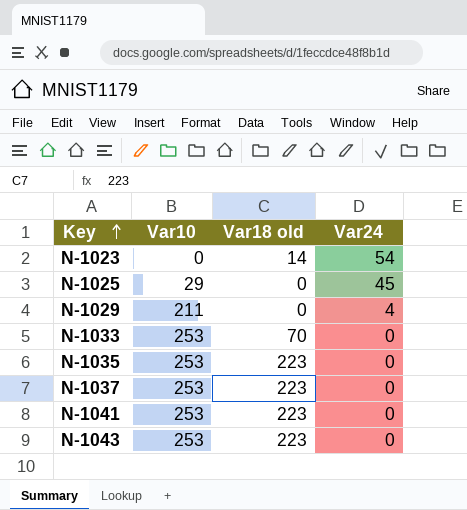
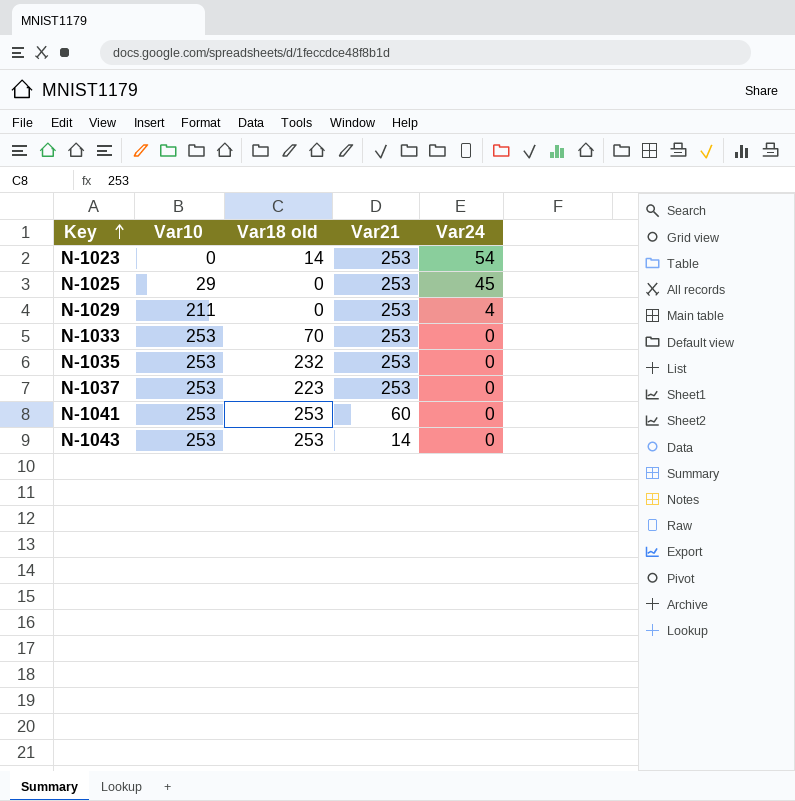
column Var21 | position: none -> 4
N-1035 | Var18 old: 223 -> 232
N-1041 | Var18 old: 223 -> 253
N-1043 | Var18 old: 223 -> 253

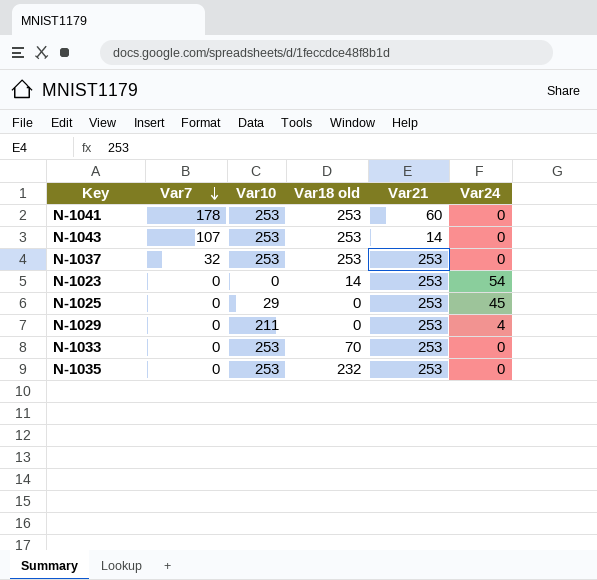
row order: Key ascending -> Var7 descending
column Var7 | position: none -> 2
N-1037 | Var18 old: 223 -> 253

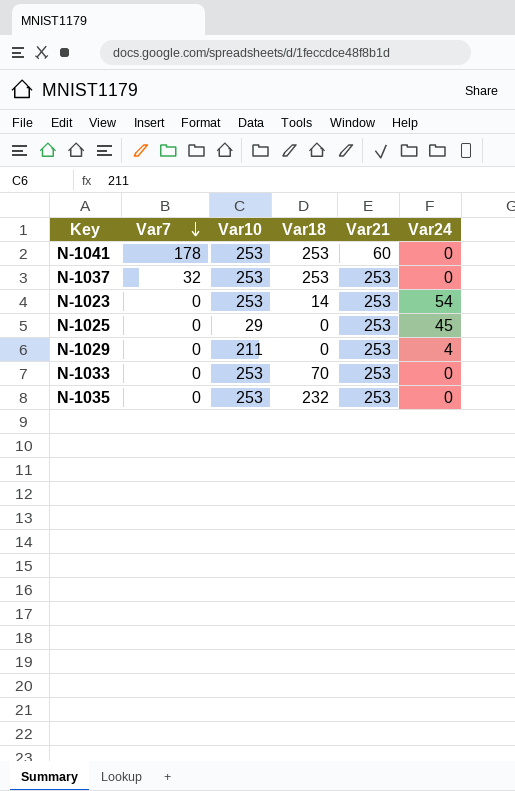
column name: Var18 old -> Var18
row N-1043: 107 | 253 | 253 | 14 | 0 -> none
N-1023 | Var10: 0 -> 253

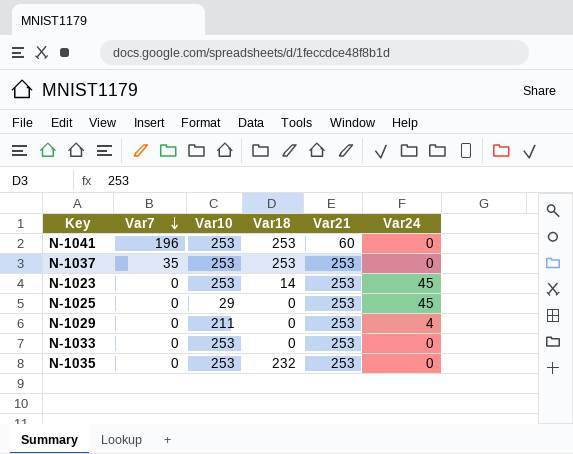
N-1041 | Var7: 178 -> 196
N-1037 | Var7: 32 -> 35
N-1023 | Var24: 54 -> 45
N-1033 | Var18: 70 -> 0

